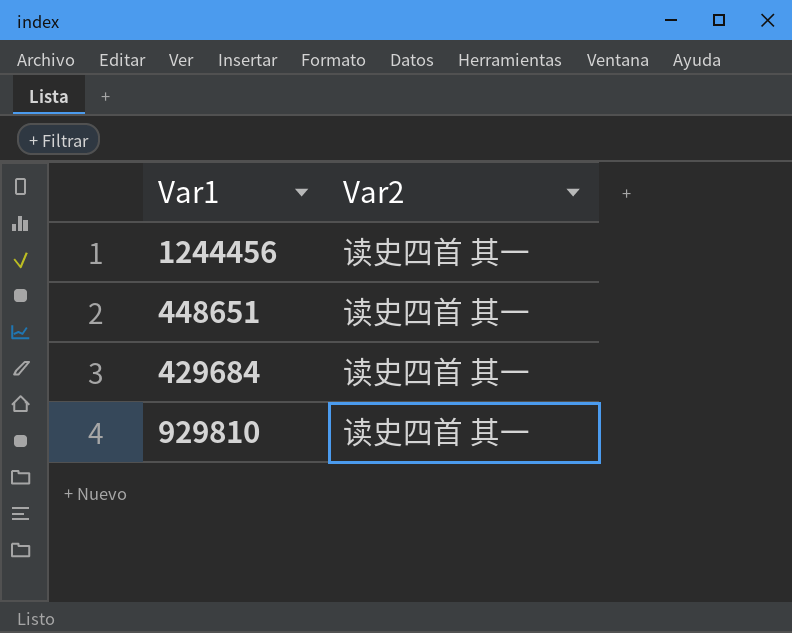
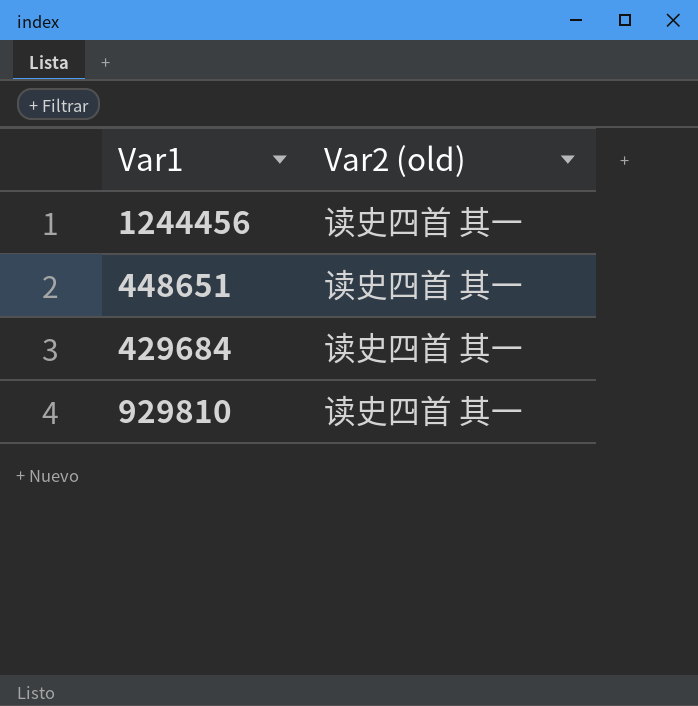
column name: Var2 -> Var2 (old)

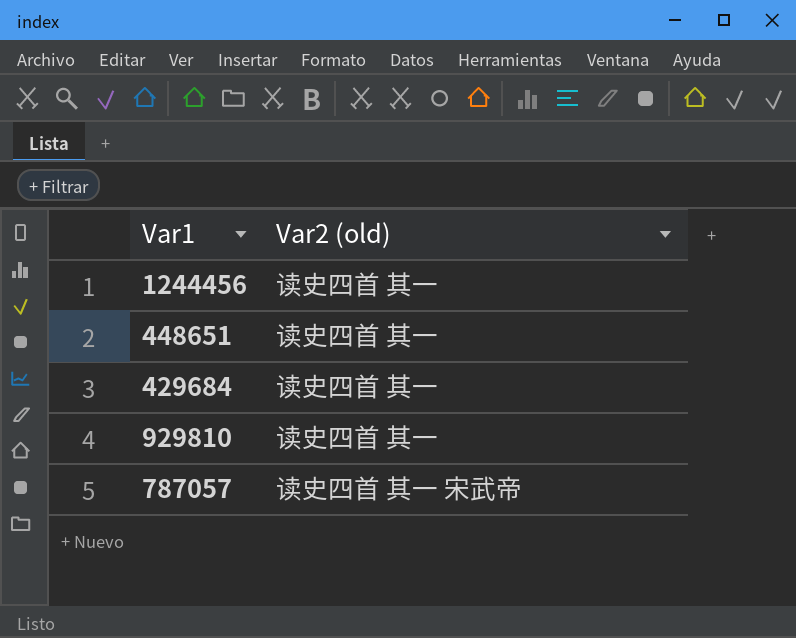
row 787057: none -> 读史四首 其一 宋武帝

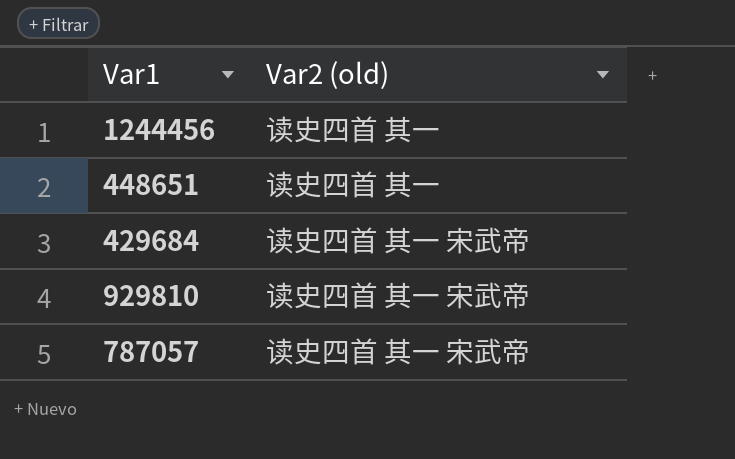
429684 | Var2 (old): 读史四首 其一 -> 读史四首 其一 宋武帝
929810 | Var2 (old): 读史四首 其一 -> 读史四首 其一 宋武帝

